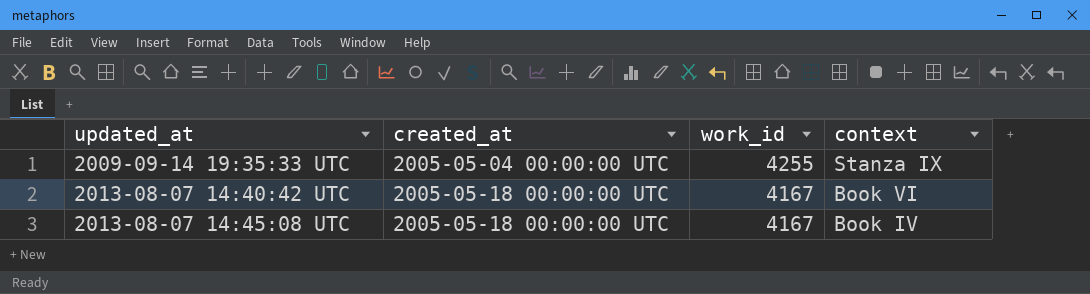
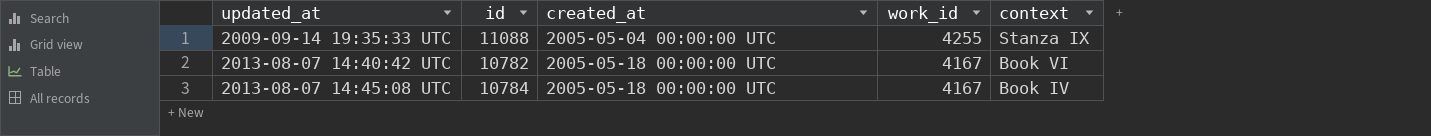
column id | position: none -> 2

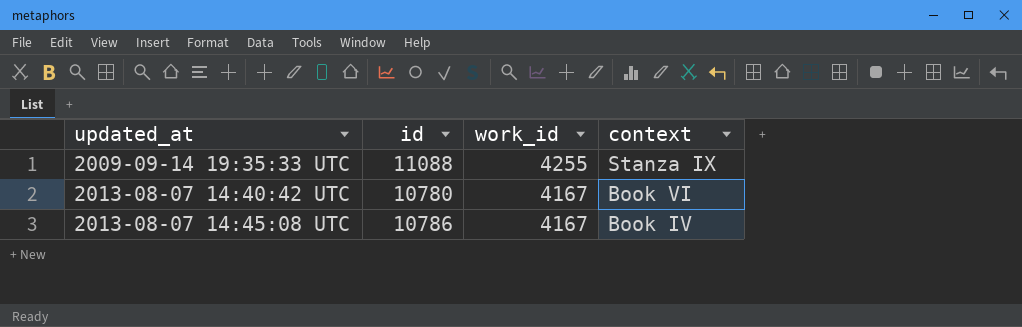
column created_at | position: 3 -> none
2013-08-07 14:40:42 UTC | id: 10782 -> 10780
2013-08-07 14:45:08 UTC | id: 10784 -> 10786

